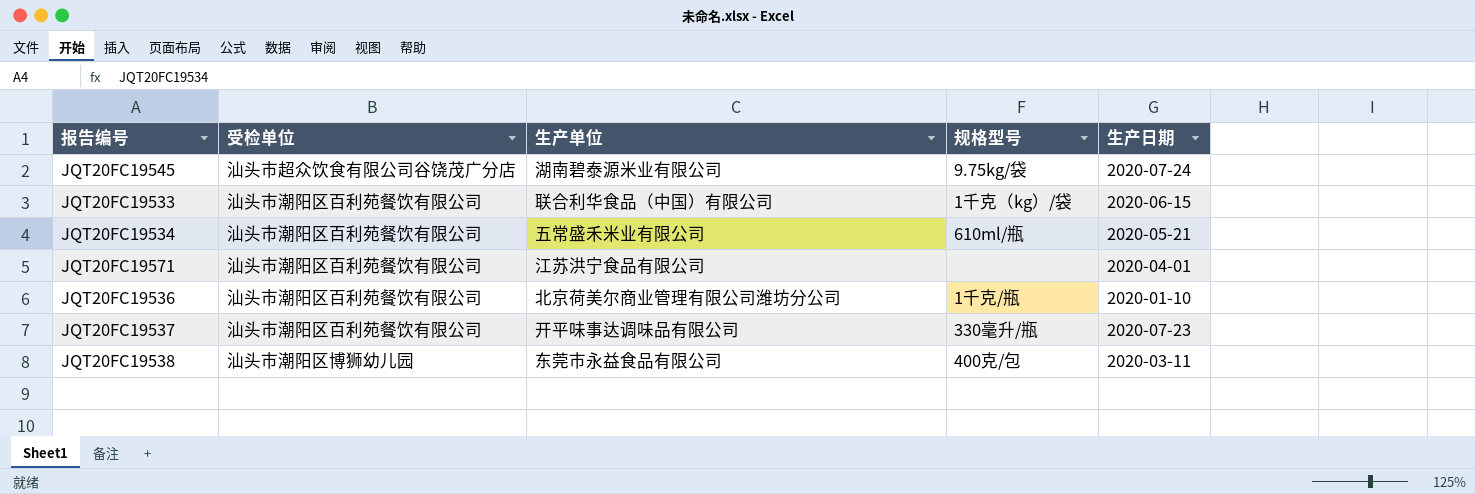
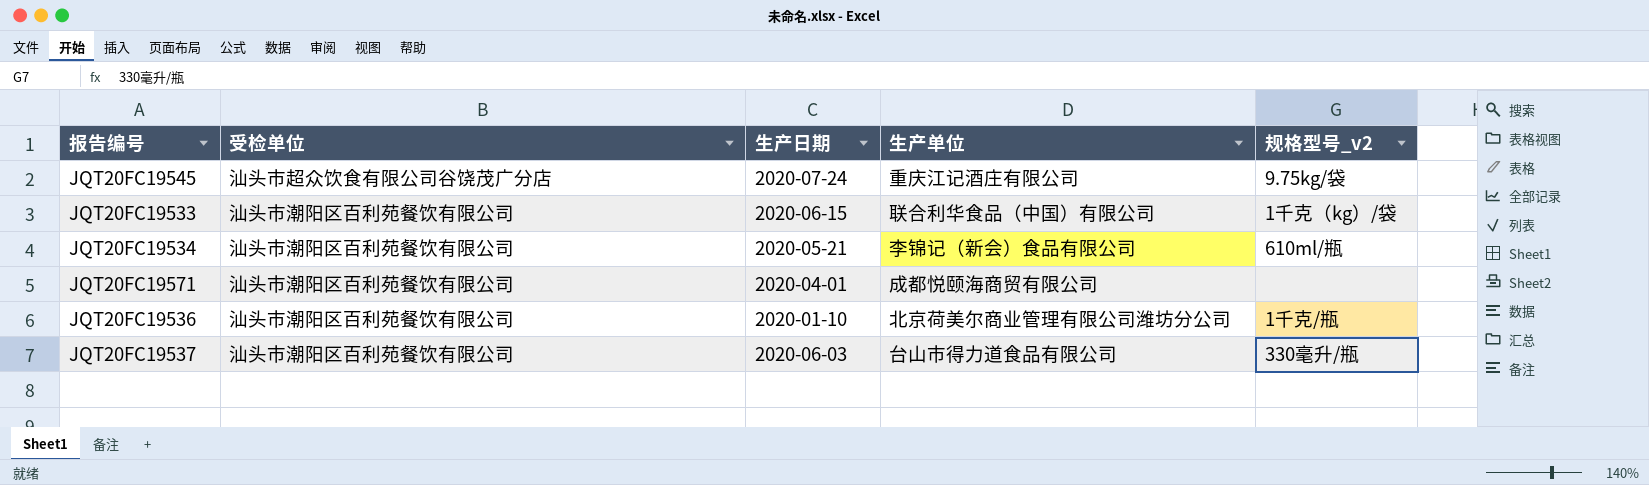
column 生产日期 | position: 5 -> 3
column name: 规格型号 -> 规格型号_v2
row JQT20FC19538: 汕头市潮阳区博狮幼儿园 | 东莞市永益食品有限公司 | 400克/包 | 2020-03-11 -> none
JQT20FC19545 | 生产单位: 湖南碧泰源米业有限公司 -> 重庆江记酒庄有限公司
JQT20FC19534 | 生产单位: 五常盛禾米业有限公司 -> 李锦记（新会）食品有限公司
JQT20FC19571 | 生产单位: 江苏洪宁食品有限公司 -> 成都悦颐海商贸有限公司
JQT20FC19537 | 生产日期: 2020-07-23 -> 2020-06-03
JQT20FC19537 | 生产单位: 开平味事达调味品有限公司 -> 台山市得力道食品有限公司

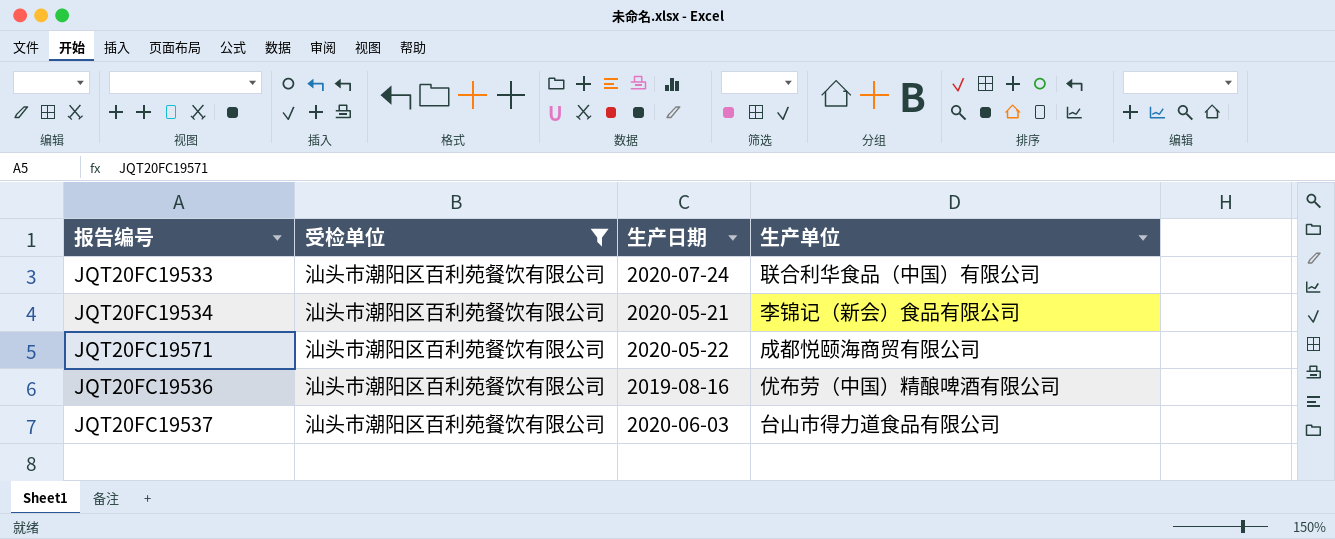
filter: none -> 受检单位 = 汕头市潮阳区百利苑餐饮有限公司
column 规格型号_v2 | position: 5 -> none
JQT20FC19533 | 生产日期: 2020-06-15 -> 2020-07-24
JQT20FC19571 | 生产日期: 2020-04-01 -> 2020-05-22
JQT20FC19536 | 生产日期: 2020-01-10 -> 2019-08-16
JQT20FC19536 | 生产单位: 北京荷美尔商业管理有限公司潍坊分公司 -> 优布劳（中国）精酿啤酒有限公司

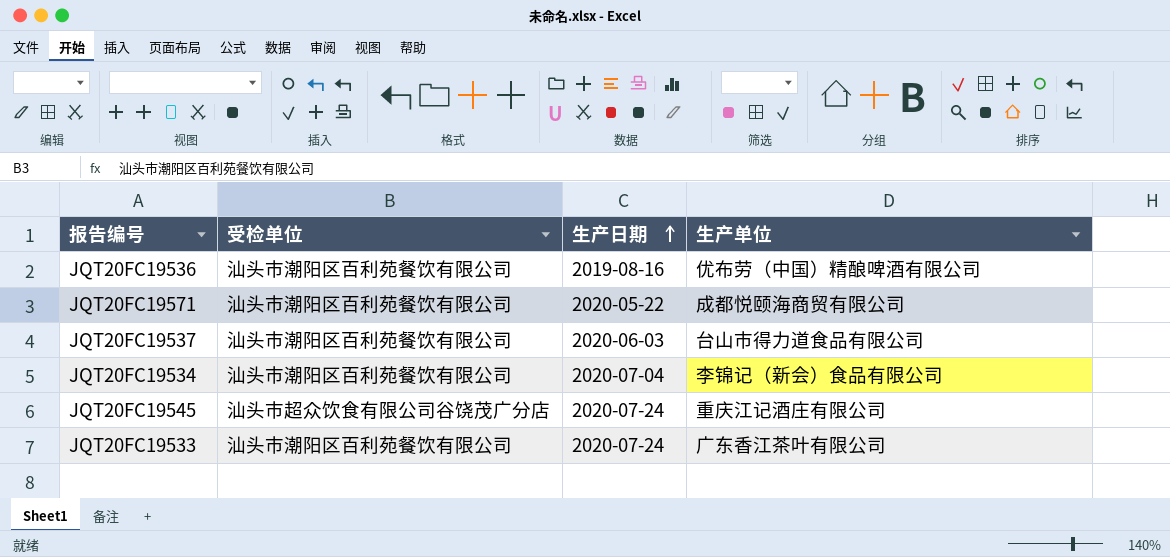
filter: 受检单位 = 汕头市潮阳区百利苑餐饮有限公司 -> none
row order: none -> 生产日期 ascending
JQT20FC19534 | 生产日期: 2020-05-21 -> 2020-07-04
JQT20FC19533 | 生产单位: 联合利华食品（中国）有限公司 -> 广东香江茶叶有限公司

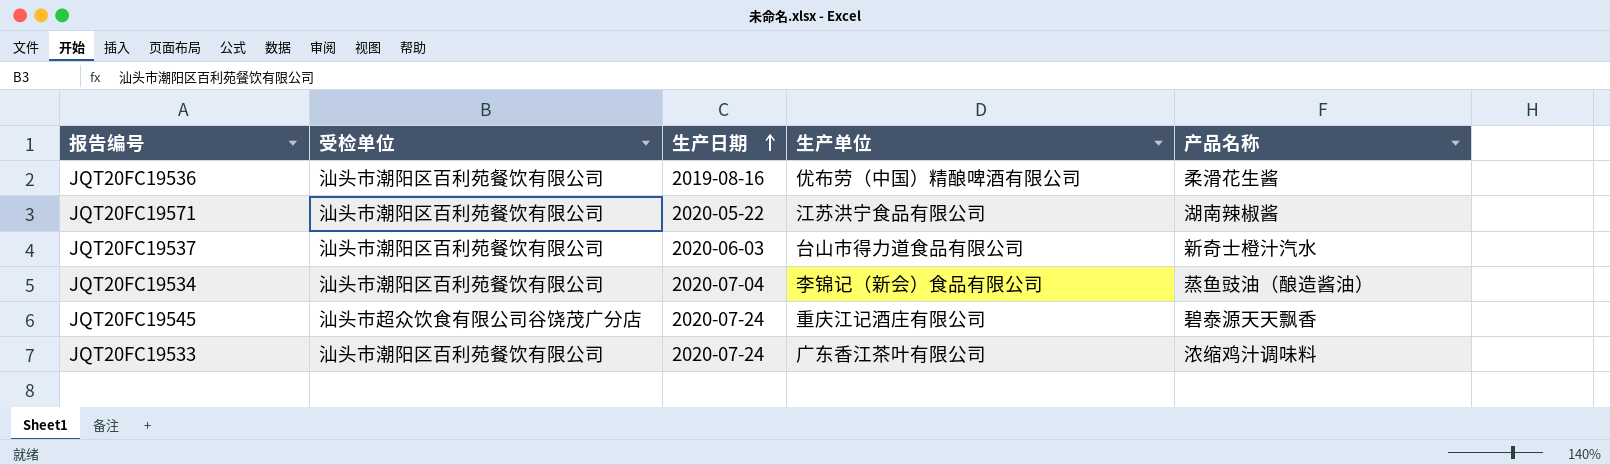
column 产品名称 | position: none -> 5
JQT20FC19571 | 生产单位: 成都悦颐海商贸有限公司 -> 江苏洪宁食品有限公司

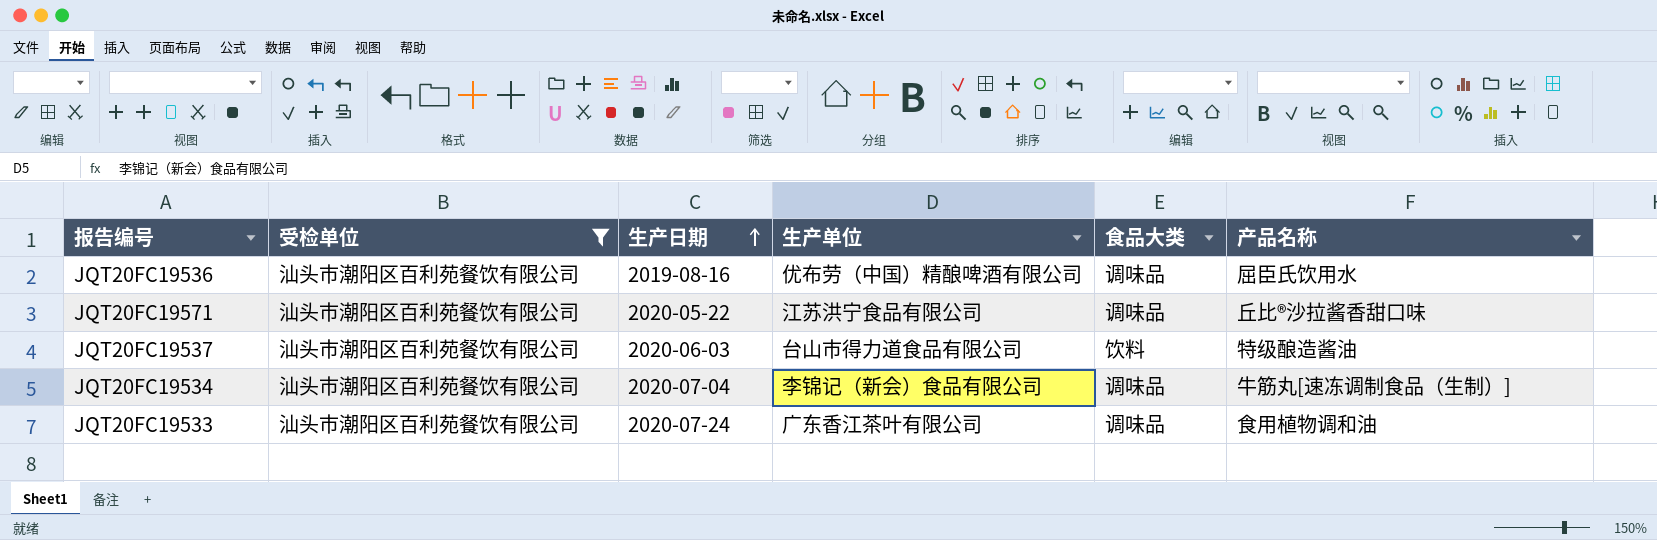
filter: none -> 受检单位 = 汕头市潮阳区百利苑餐饮有限公司
column 食品大类 | position: none -> 5
JQT20FC19536 | 产品名称: 柔滑花生酱 -> 屈臣氏饮用水
JQT20FC19571 | 产品名称: 湖南辣椒酱 -> 丘比®沙拉酱香甜口味
JQT20FC19537 | 产品名称: 新奇士橙汁汽水 -> 特级酿造酱油
JQT20FC19534 | 产品名称: 蒸鱼豉油（酿造酱油） -> 牛筋丸[速冻调制食品（生制）]
JQT20FC19533 | 产品名称: 浓缩鸡汁调味料 -> 食用植物调和油

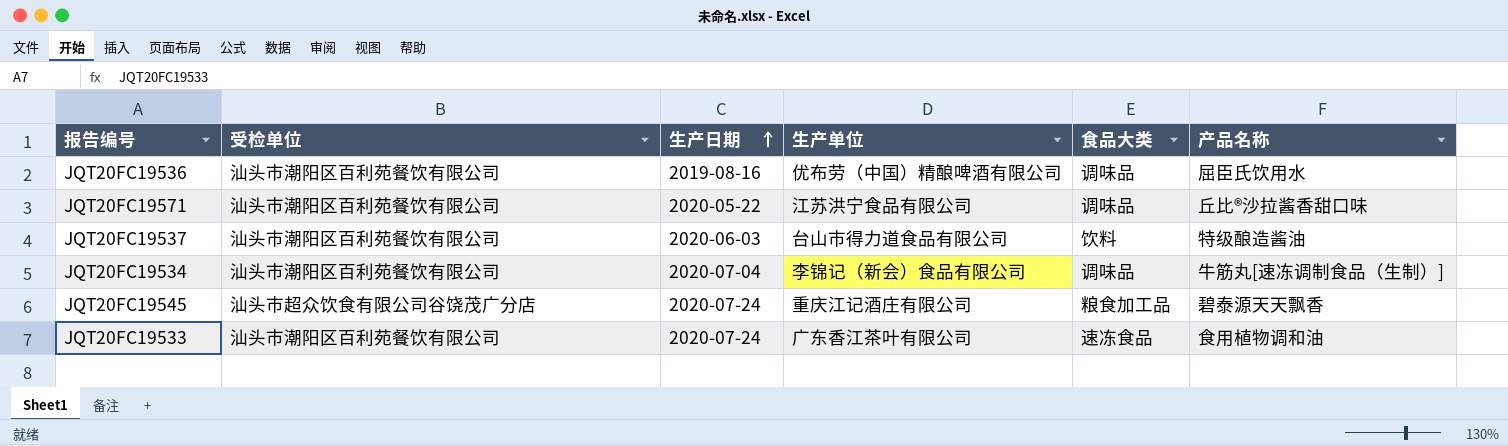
filter: 受检单位 = 汕头市潮阳区百利苑餐饮有限公司 -> none
JQT20FC19533 | 食品大类: 调味品 -> 速冻食品

